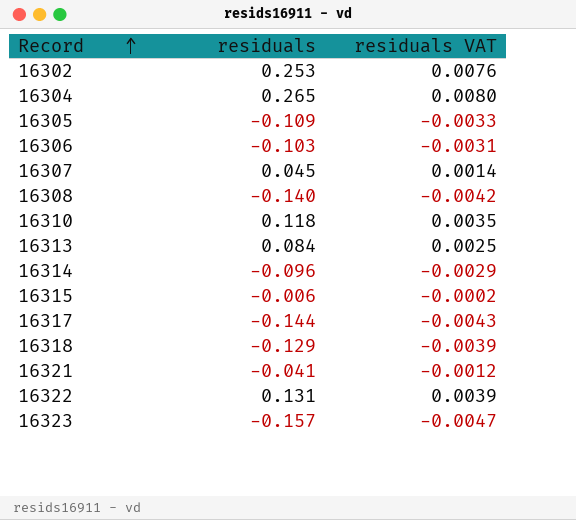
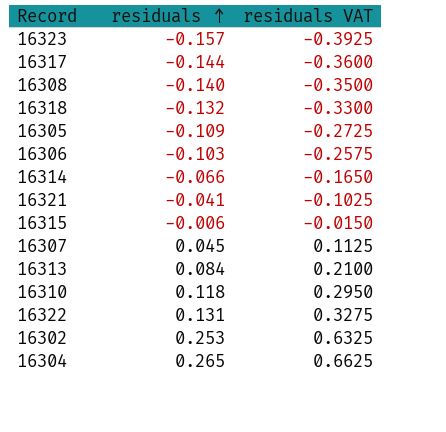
row order: Record ascending -> residuals ascending
column residuals VAT | formula: [residuals] * 0.03 -> [residuals] * 2.5
16318 | residuals: -0.129 -> -0.132
16314 | residuals: -0.096 -> -0.066

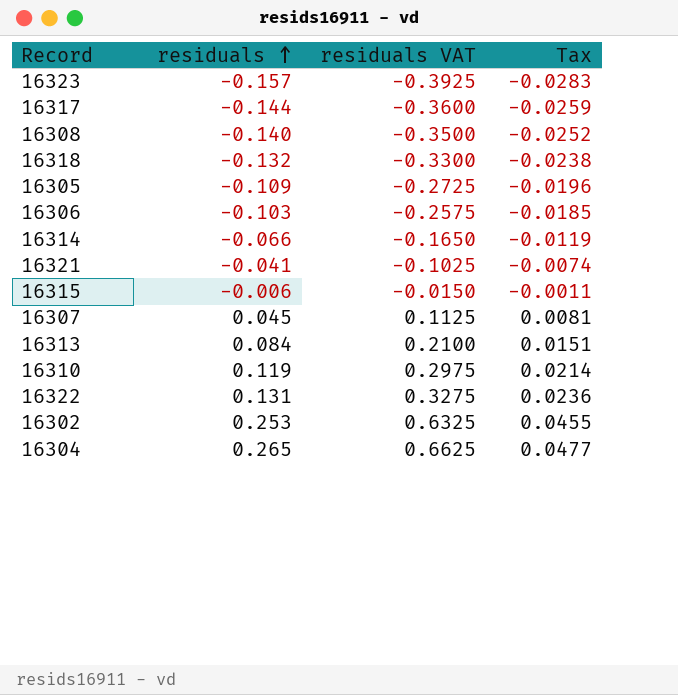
column Tax | formula: none -> [residuals] * 0.18
16310 | residuals: 0.118 -> 0.119
16310 | residuals VAT: 0.2950 -> 0.2975

